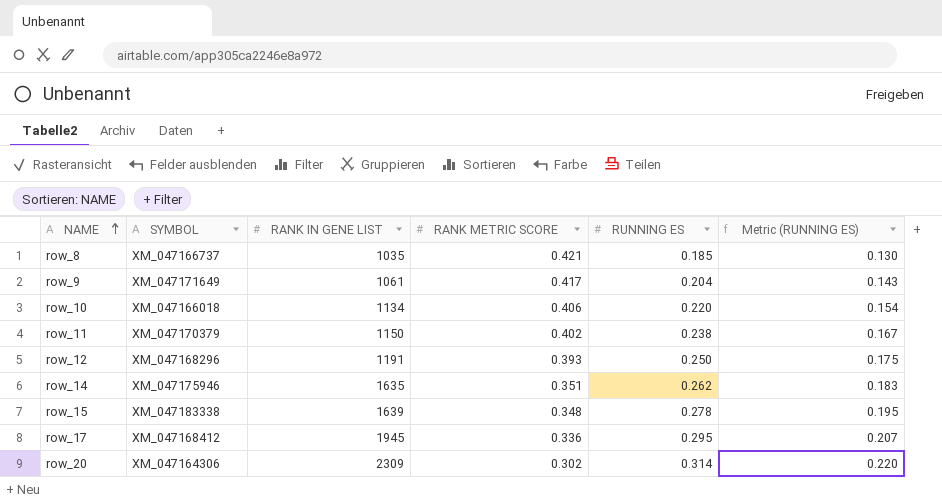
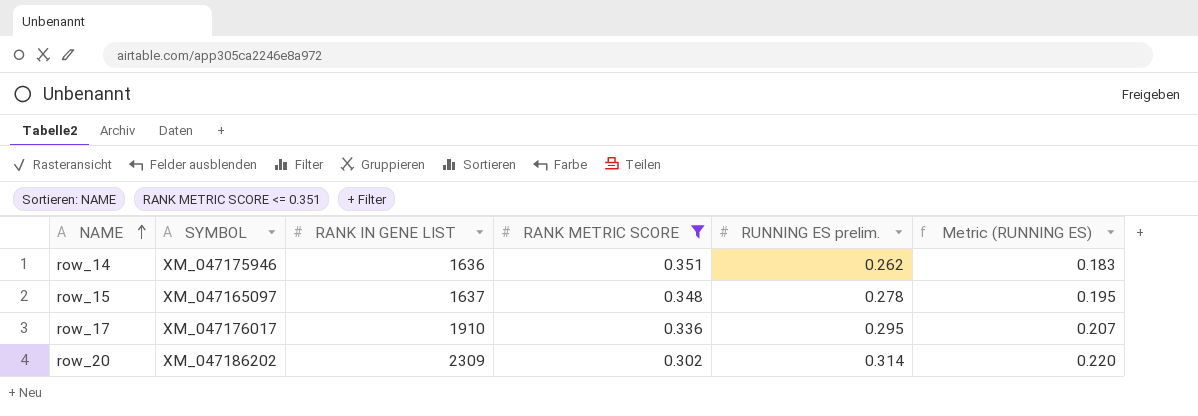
filter: none -> RANK METRIC SCORE <= 0.351
column name: RUNNING ES -> RUNNING ES prelim.
row_14 | RANK IN GENE LIST: 1635 -> 1636
row_15 | SYMBOL: XM_047183338 -> XM_047165097
row_15 | RANK IN GENE LIST: 1639 -> 1637
row_17 | SYMBOL: XM_047168412 -> XM_047176017
row_17 | RANK IN GENE LIST: 1945 -> 1910
row_20 | SYMBOL: XM_047164306 -> XM_047186202

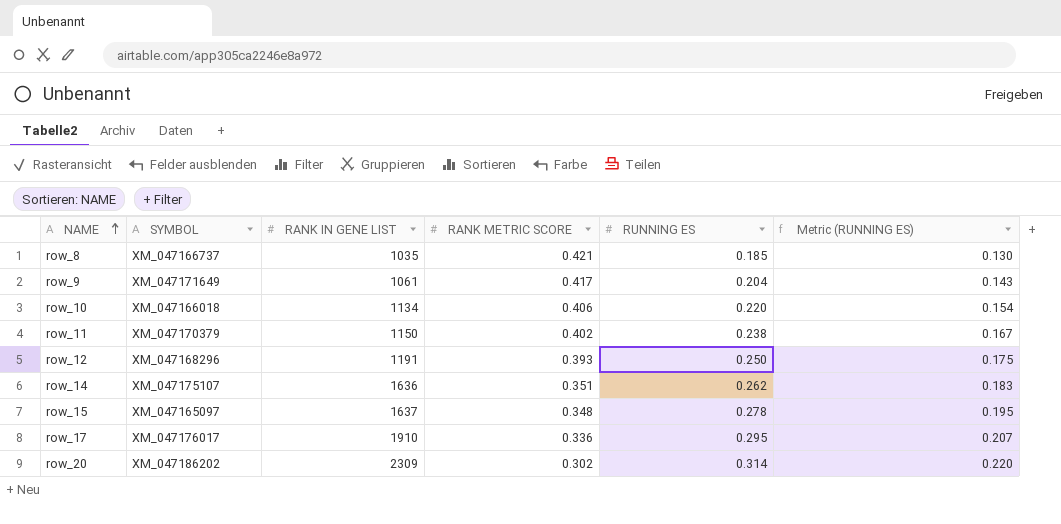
filter: RANK METRIC SCORE <= 0.351 -> none
column name: RUNNING ES prelim. -> RUNNING ES
row_14 | SYMBOL: XM_047175946 -> XM_047175107

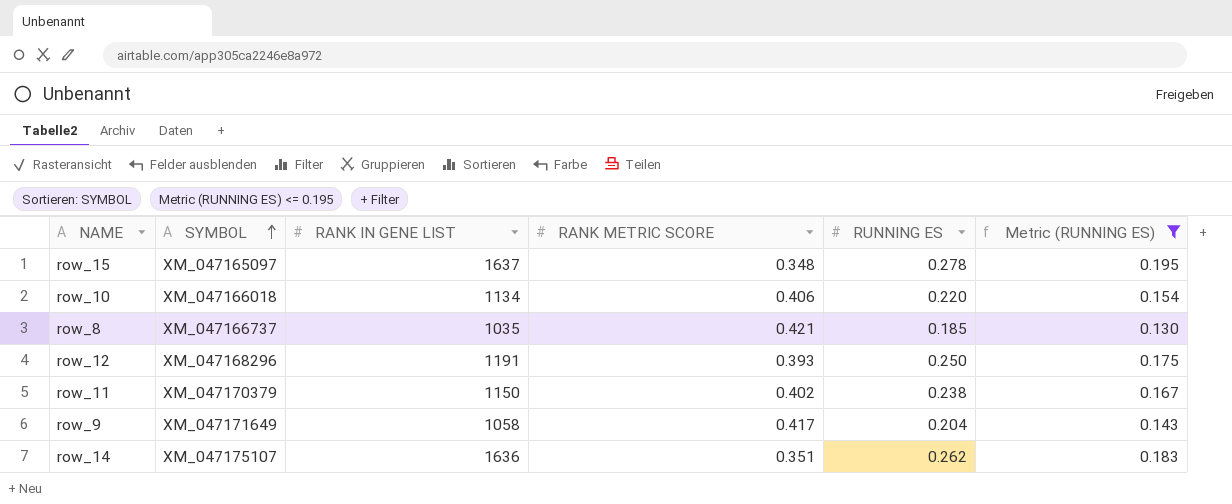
filter: none -> Metric (RUNNING ES) <= 0.195
row order: NAME ascending -> SYMBOL ascending
row_9 | RANK IN GENE LIST: 1061 -> 1058

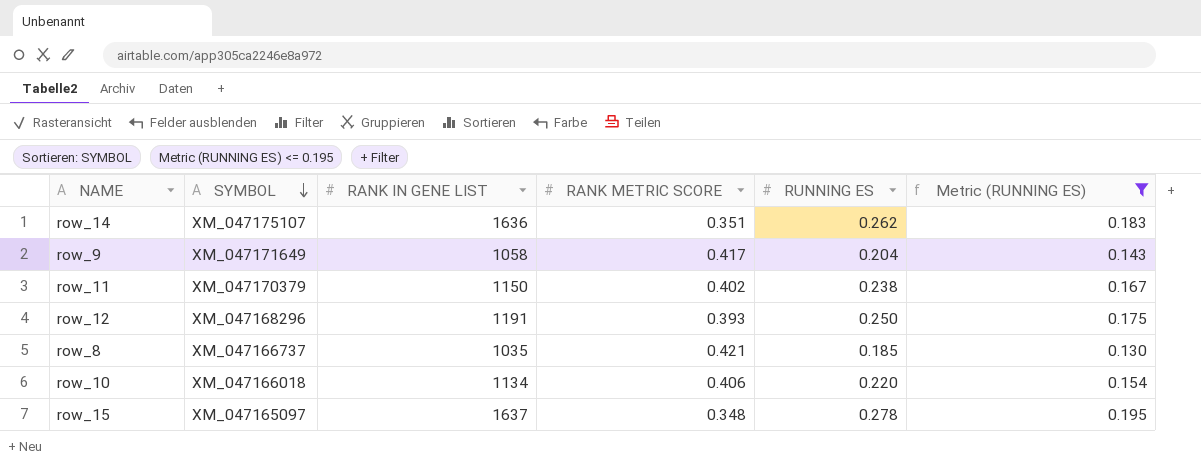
row order: SYMBOL ascending -> SYMBOL descending

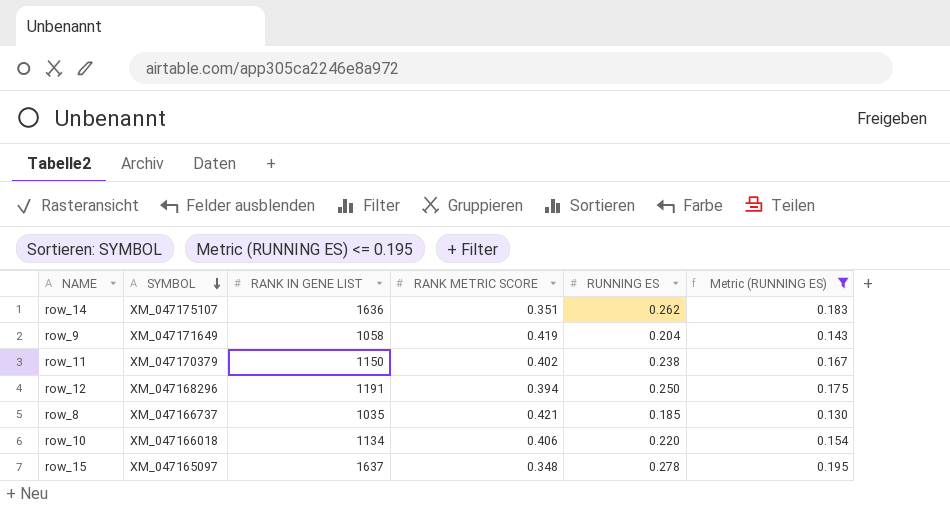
row_9 | RANK METRIC SCORE: 0.417 -> 0.419
row_12 | RANK METRIC SCORE: 0.393 -> 0.394

